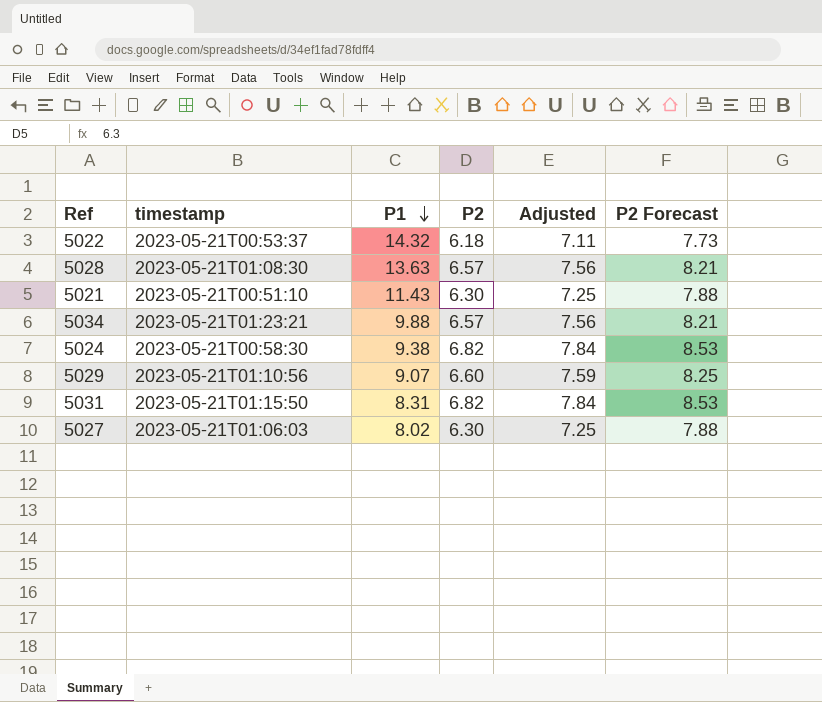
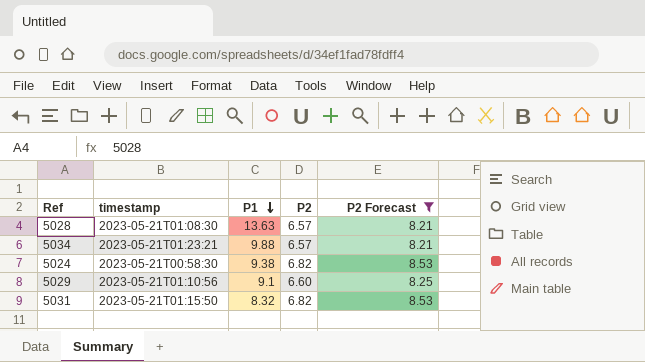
filter: none -> P2 Forecast >= 8.21
column Adjusted | formula: [P2] * 1.15 -> none
5029 | P1: 9.07 -> 9.1
5031 | P1: 8.31 -> 8.32

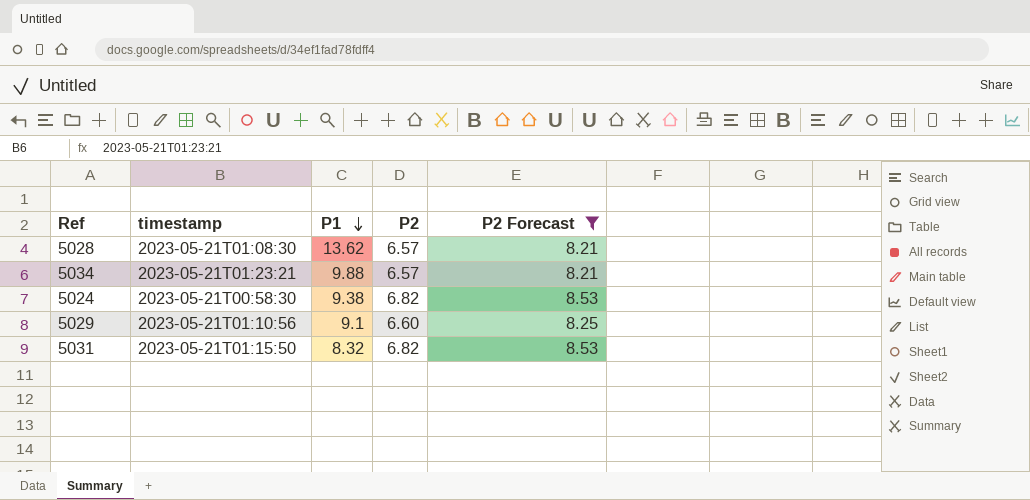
5028 | P1: 13.63 -> 13.62

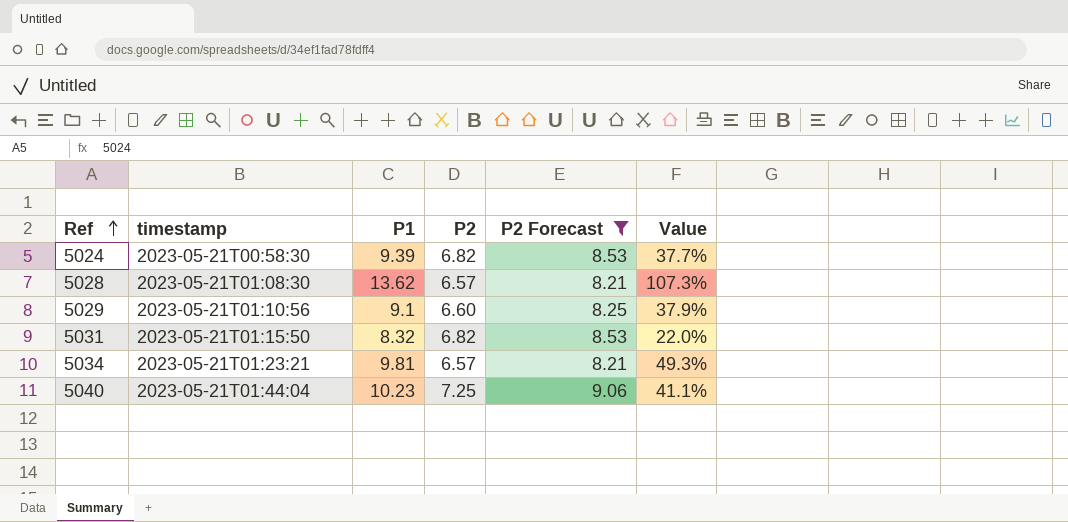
row order: P1 descending -> Ref ascending
column Value | formula: none -> ([P1] - [P2]) / [P2]
5024 | P1: 9.38 -> 9.39
5034 | P1: 9.88 -> 9.81
row 5040: none -> 2023-05-21T01:44:04 | 10.23 | 7.25 | 9.06 | 41.1%

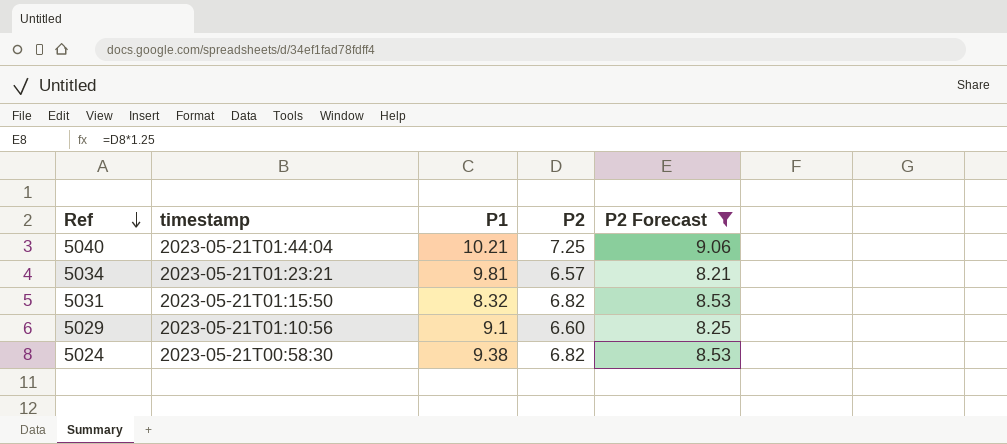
row order: Ref ascending -> Ref descending
column Value | formula: ([P1] - [P2]) / [P2] -> none
row 5028: 2023-05-21T01:08:30 | 13.62 | 6.57 | 8.21 | 107.3% -> none
5040 | P1: 10.23 -> 10.21
5024 | P1: 9.39 -> 9.38

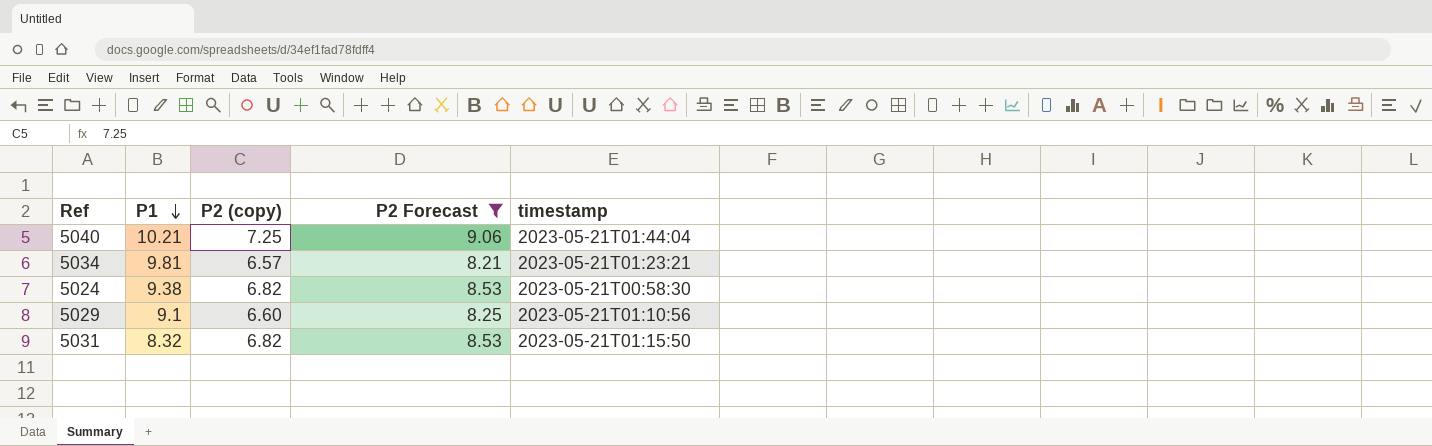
row order: Ref descending -> P1 descending
column name: P2 -> P2 (copy)
column timestamp | position: 2 -> 5

